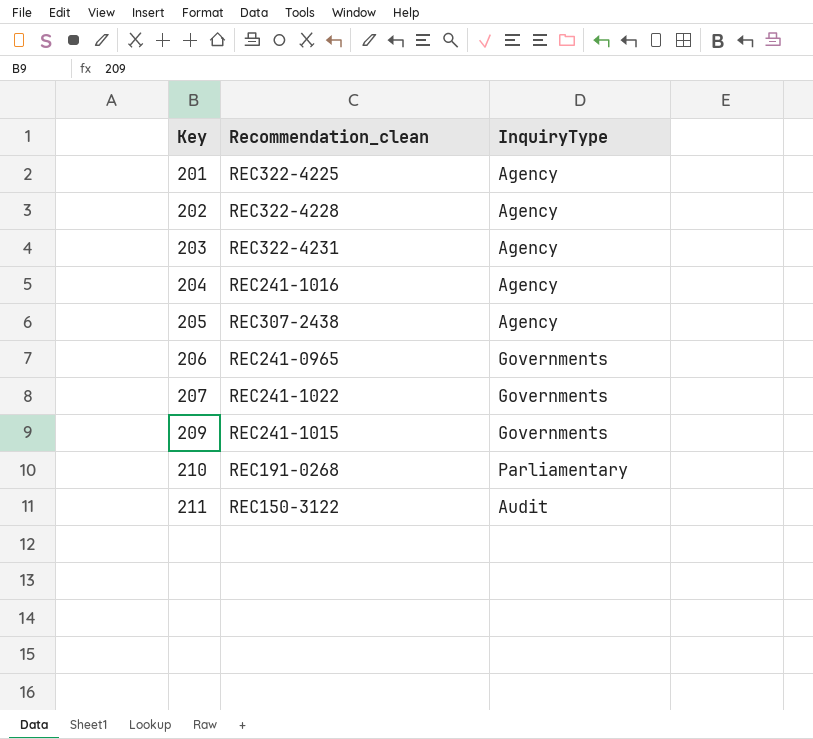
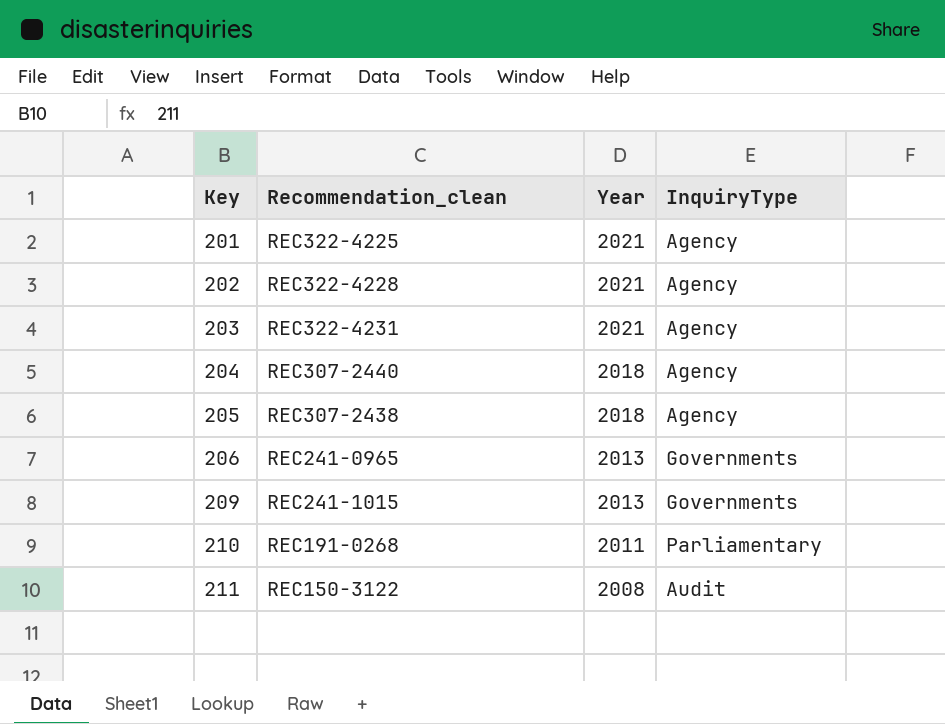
column Year | position: none -> 3
row 207: REC241-1022 | Governments -> none
204 | Recommendation_clean: REC241-1016 -> REC307-2440

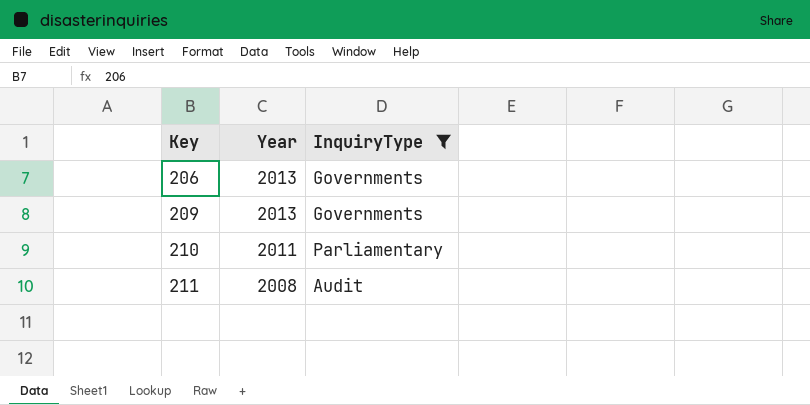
filter: none -> InquiryType != Agency
column Recommendation_clean | position: 2 -> none

